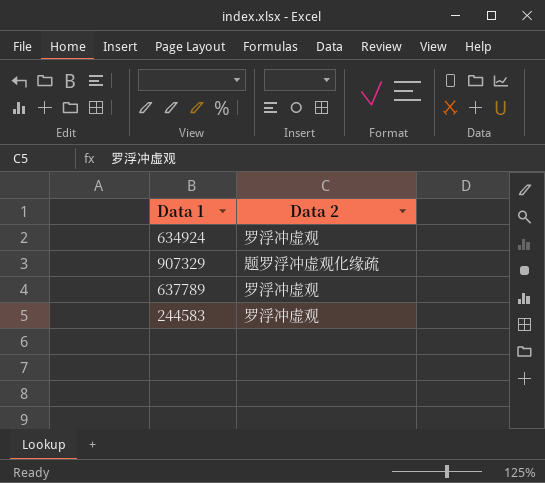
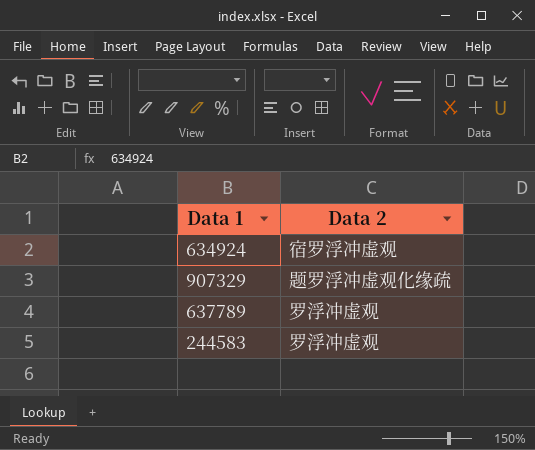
634924 | Data 2: 罗浮冲虚观 -> 宿罗浮冲虚观

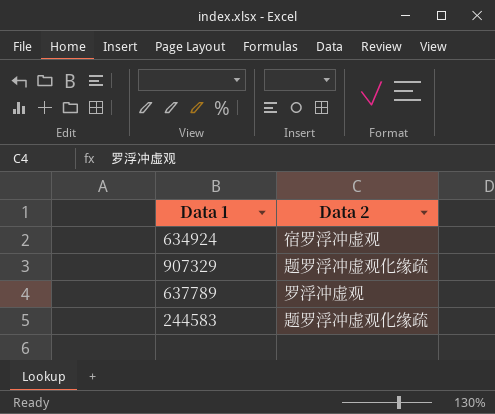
244583 | Data 2: 罗浮冲虚观 -> 题罗浮冲虚观化缘疏

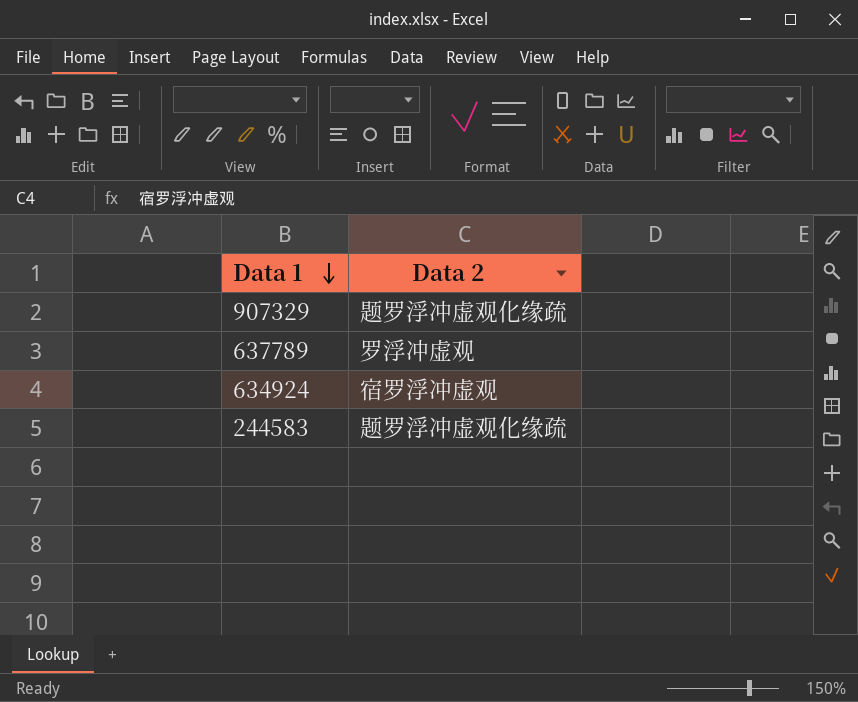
row order: none -> Data 1 descending

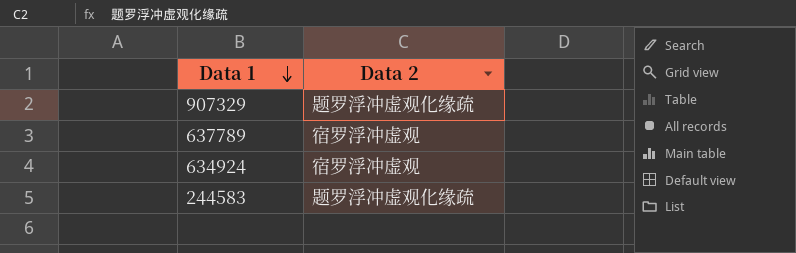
637789 | Data 2: 罗浮冲虚观 -> 宿罗浮冲虚观

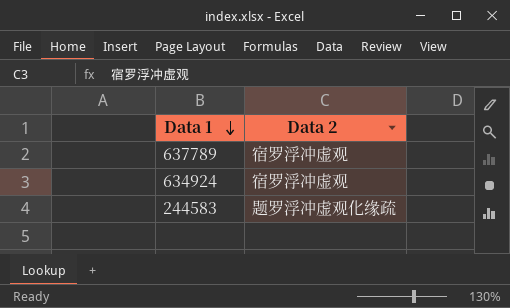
row 907329: 题罗浮冲虚观化缘疏 -> none

